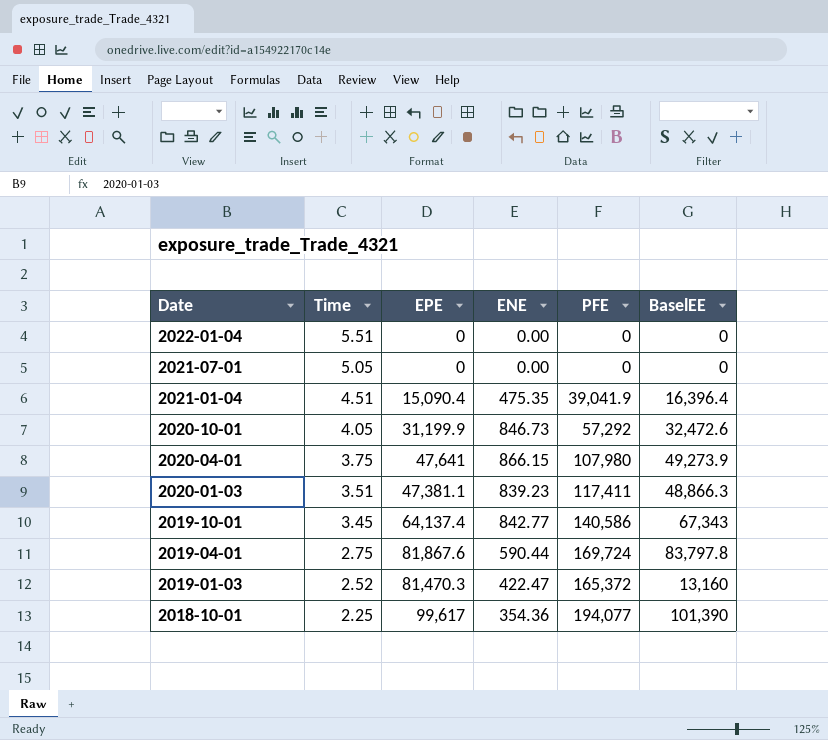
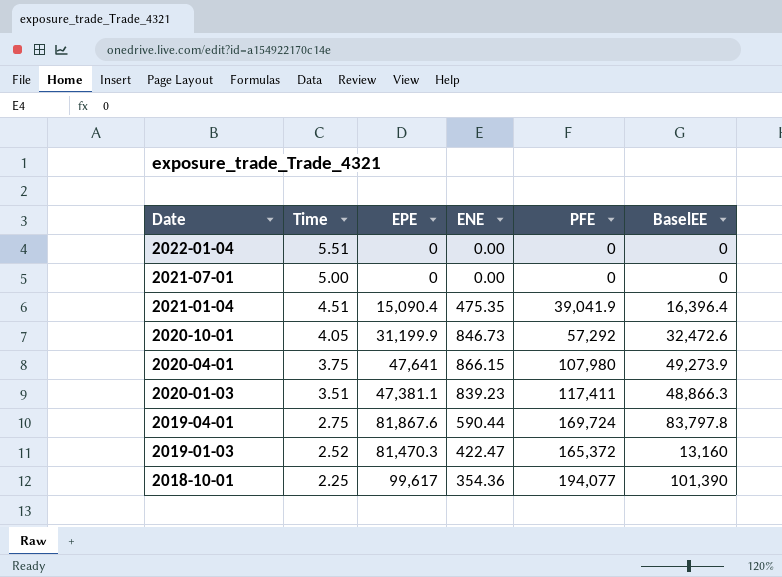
row 2019-10-01: 3.45 | 64,137.4 | 842.77 | 140,586 | 67,343 -> none
2021-07-01 | Time: 5.05 -> 5.00

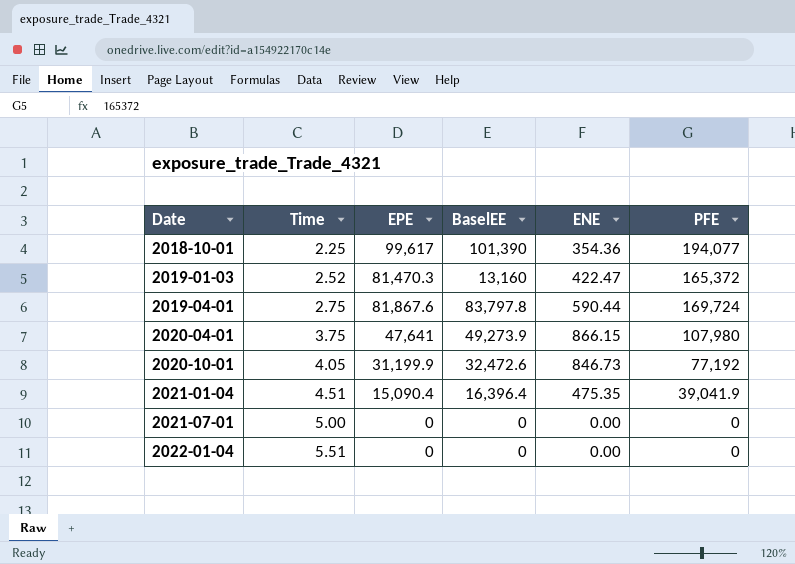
row order: Date descending -> Date ascending
column BaselEE | position: 6 -> 4
row 2020-01-03: 3.51 | 47,381.1 | 839.23 | 117,411 | 48,866.3 -> none
2020-10-01 | PFE: 57,292 -> 77,192

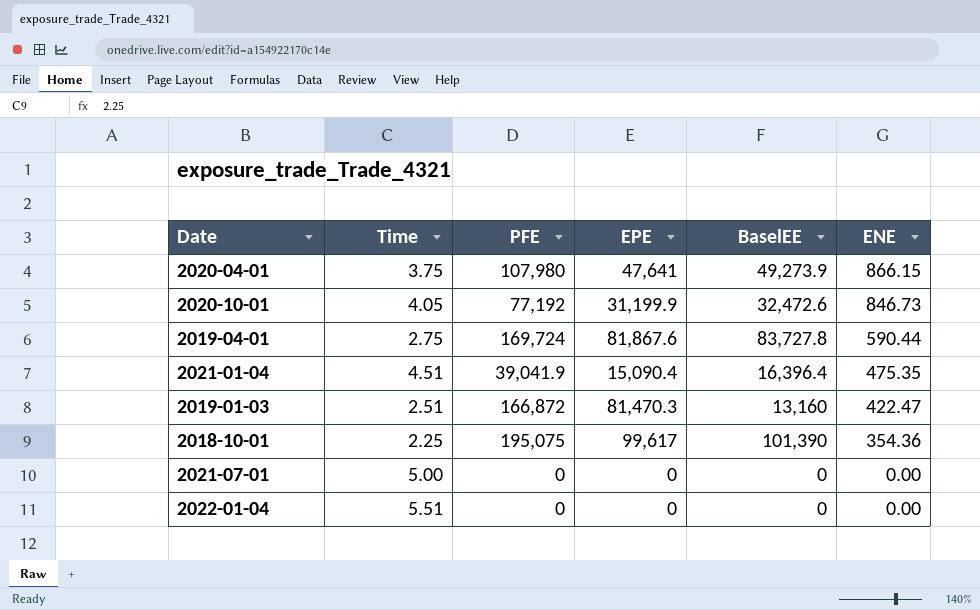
row order: Date ascending -> ENE descending
column PFE | position: 6 -> 3
2019-04-01 | BaselEE: 83,797.8 -> 83,727.8
2019-01-03 | Time: 2.52 -> 2.51
2019-01-03 | PFE: 165,372 -> 166,872
2018-10-01 | PFE: 194,077 -> 195,075

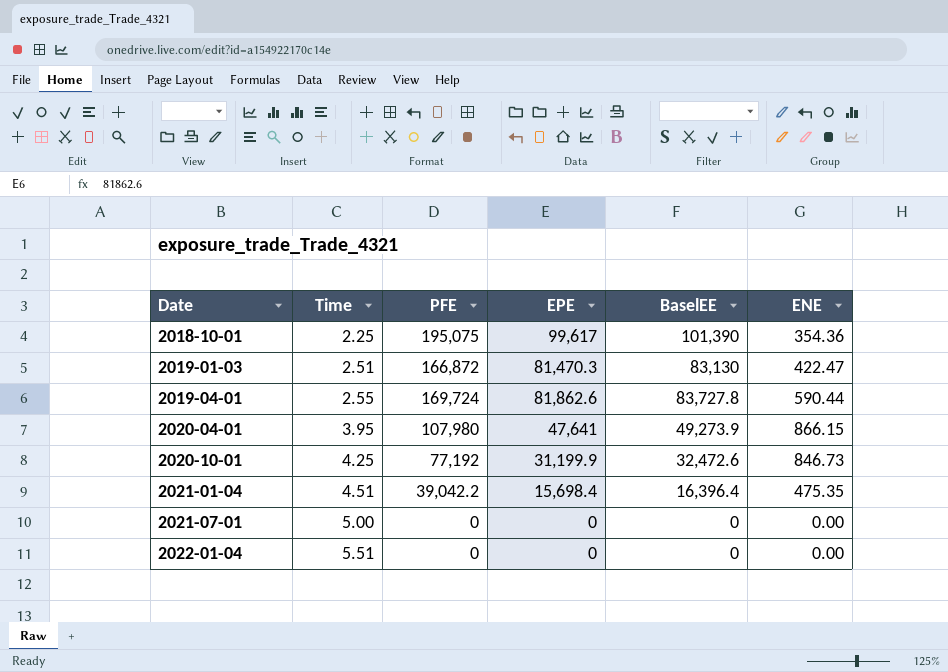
row order: ENE descending -> Date ascending
2019-01-03 | BaselEE: 13,160 -> 83,130
2019-04-01 | Time: 2.75 -> 2.55
2019-04-01 | EPE: 81,867.6 -> 81,862.6
2020-04-01 | Time: 3.75 -> 3.95
2020-10-01 | Time: 4.05 -> 4.25
2021-01-04 | PFE: 39,041.9 -> 39,042.2
2021-01-04 | EPE: 15,090.4 -> 15,698.4

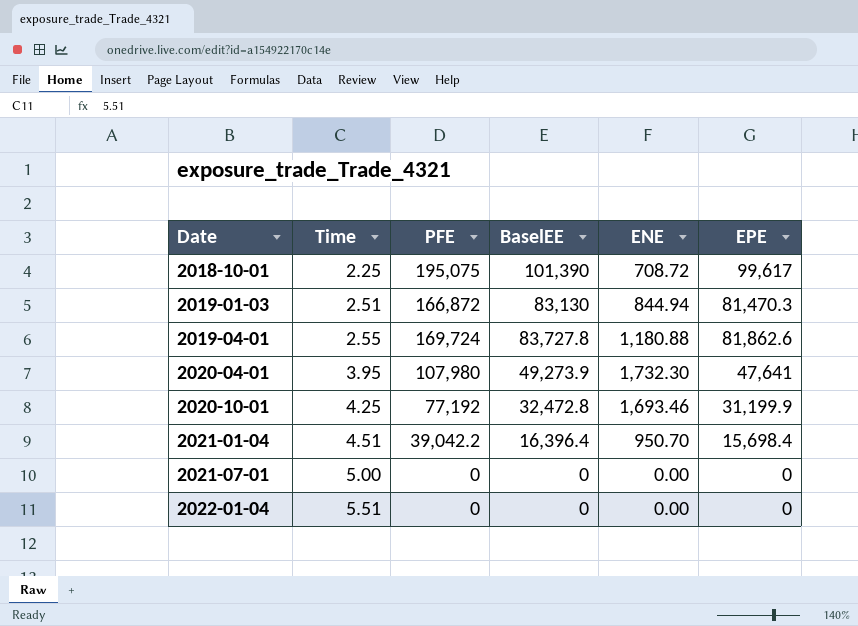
column EPE | position: 4 -> 6
2018-10-01 | ENE: 354.36 -> 708.72
2019-01-03 | ENE: 422.47 -> 844.94
2019-04-01 | ENE: 590.44 -> 1,180.88
2020-04-01 | ENE: 866.15 -> 1,732.30
2020-10-01 | BaselEE: 32,472.6 -> 32,472.8
2020-10-01 | ENE: 846.73 -> 1,693.46
2021-01-04 | ENE: 475.35 -> 950.70

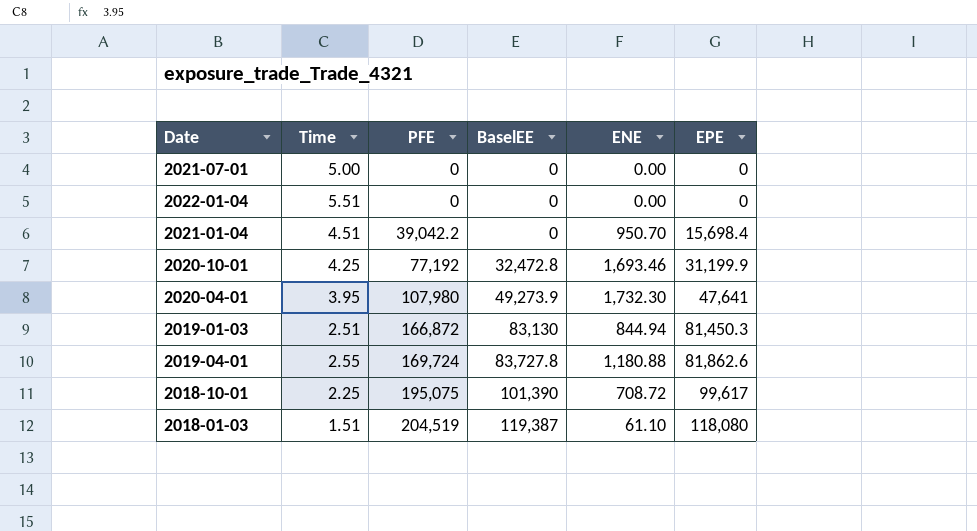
row order: Date ascending -> PFE ascending
2021-01-04 | BaselEE: 16,396.4 -> 0
2019-01-03 | EPE: 81,470.3 -> 81,450.3
row 2018-01-03: none -> 1.51 | 204,519 | 119,387 | 61.10 | 118,080

